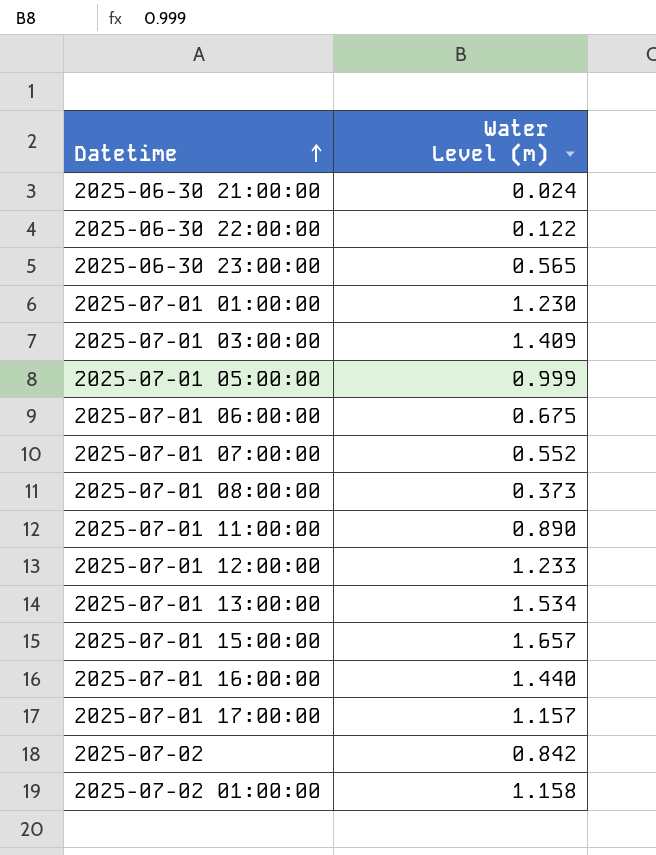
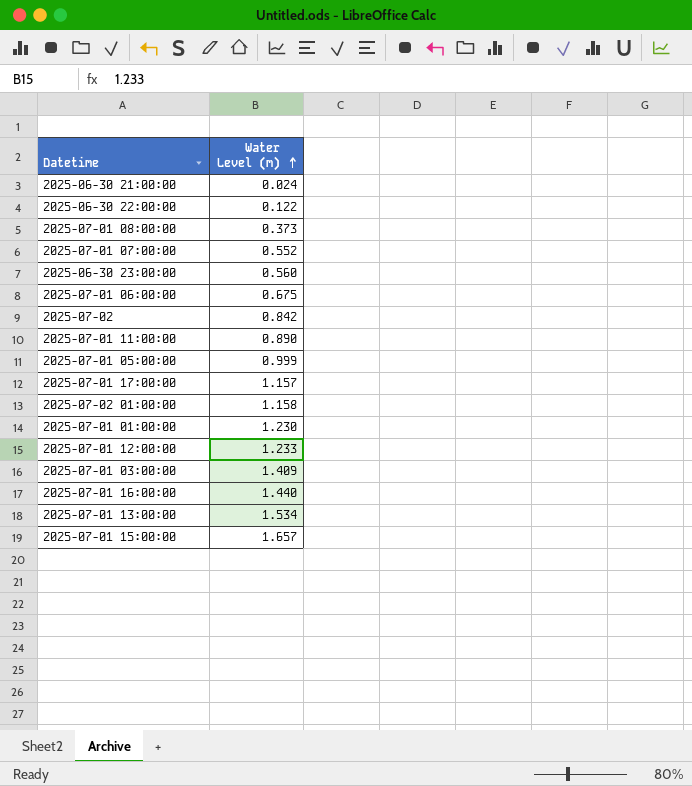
row order: Datetime ascending -> Water Level (m) ascending
2025-06-30 23:00:00 | Water Level (m): 0.565 -> 0.560

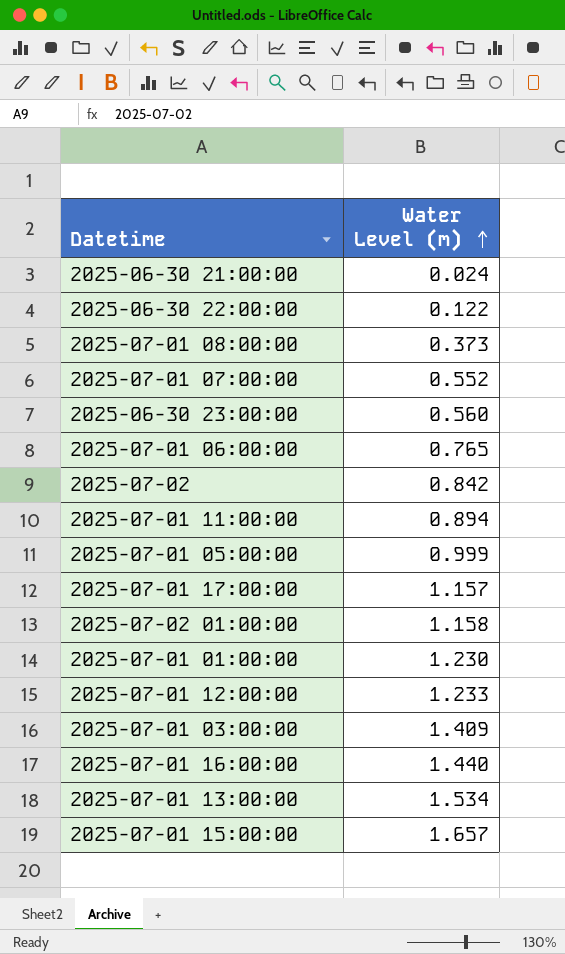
2025-07-01 06:00:00 | Water Level (m): 0.675 -> 0.765
2025-07-01 11:00:00 | Water Level (m): 0.890 -> 0.894

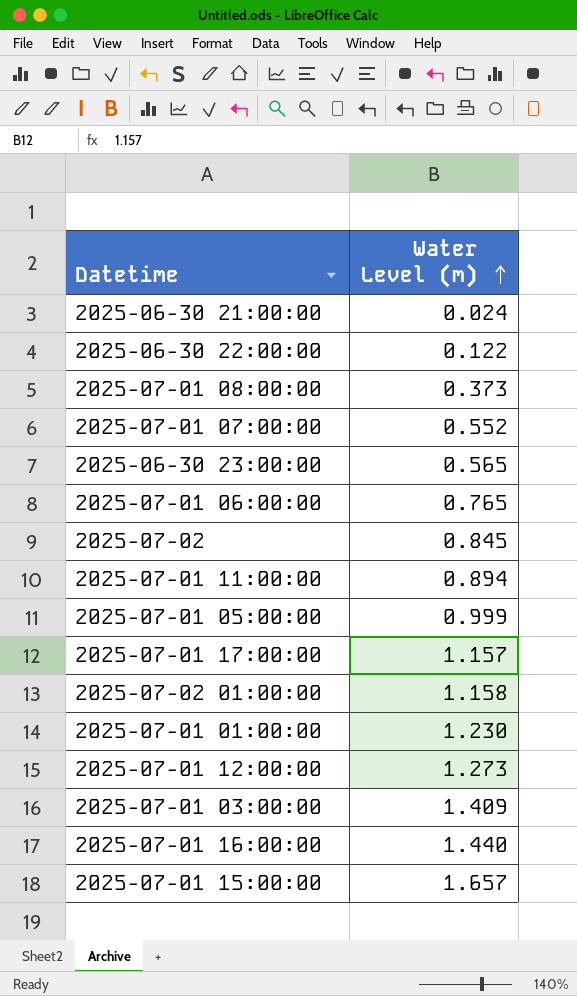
row 2025-07-01 13:00:00: 1.534 -> none
2025-06-30 23:00:00 | Water Level (m): 0.560 -> 0.565
2025-07-02 | Water Level (m): 0.842 -> 0.845
2025-07-01 12:00:00 | Water Level (m): 1.233 -> 1.273

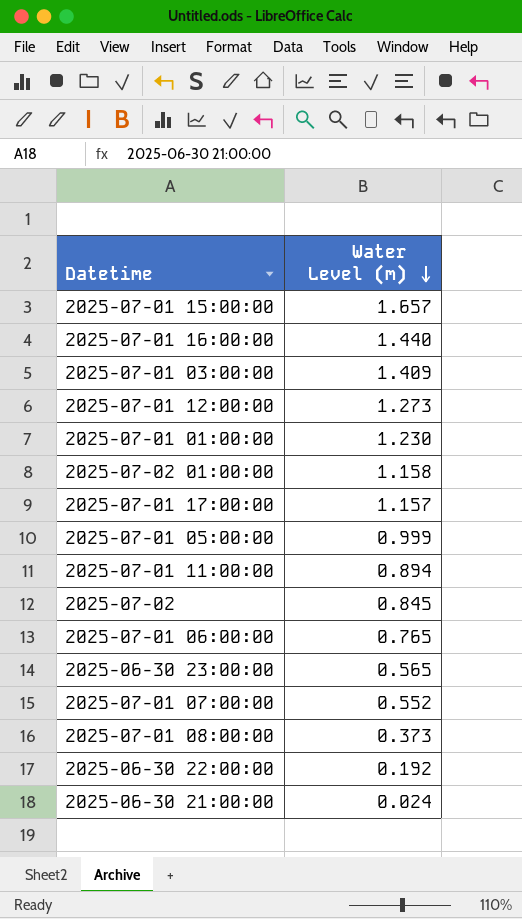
row order: Water Level (m) ascending -> Water Level (m) descending
2025-06-30 22:00:00 | Water Level (m): 0.122 -> 0.192

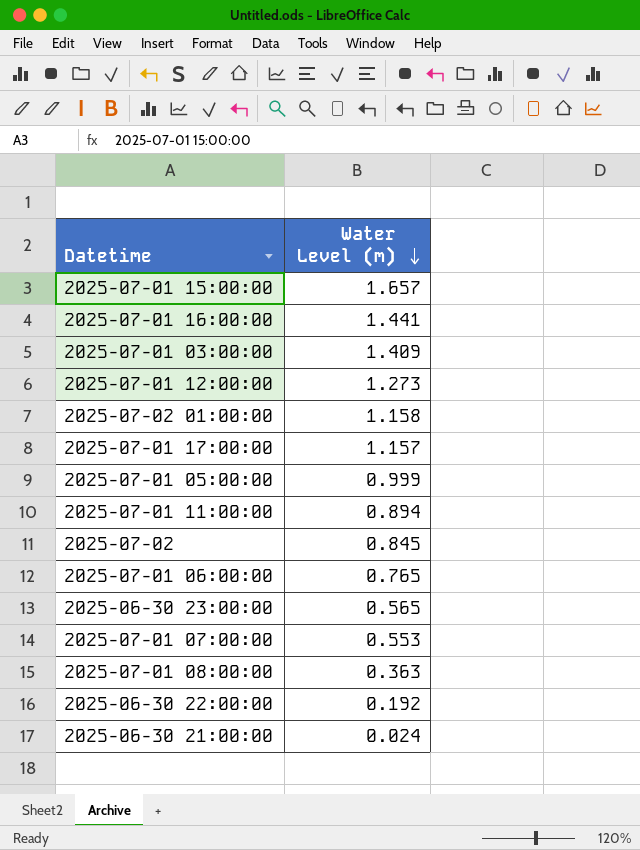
row 2025-07-01 01:00:00: 1.230 -> none
2025-07-01 16:00:00 | Water Level (m): 1.440 -> 1.441
2025-07-01 07:00:00 | Water Level (m): 0.552 -> 0.553
2025-07-01 08:00:00 | Water Level (m): 0.373 -> 0.363

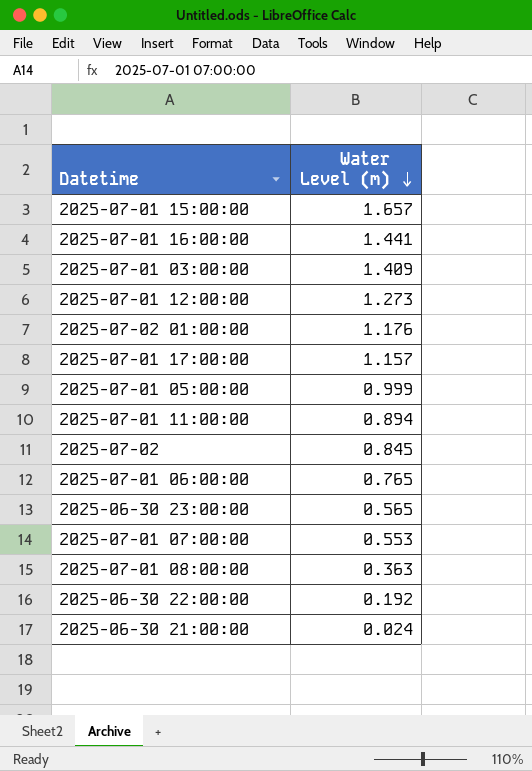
2025-07-02 01:00:00 | Water Level (m): 1.158 -> 1.176

